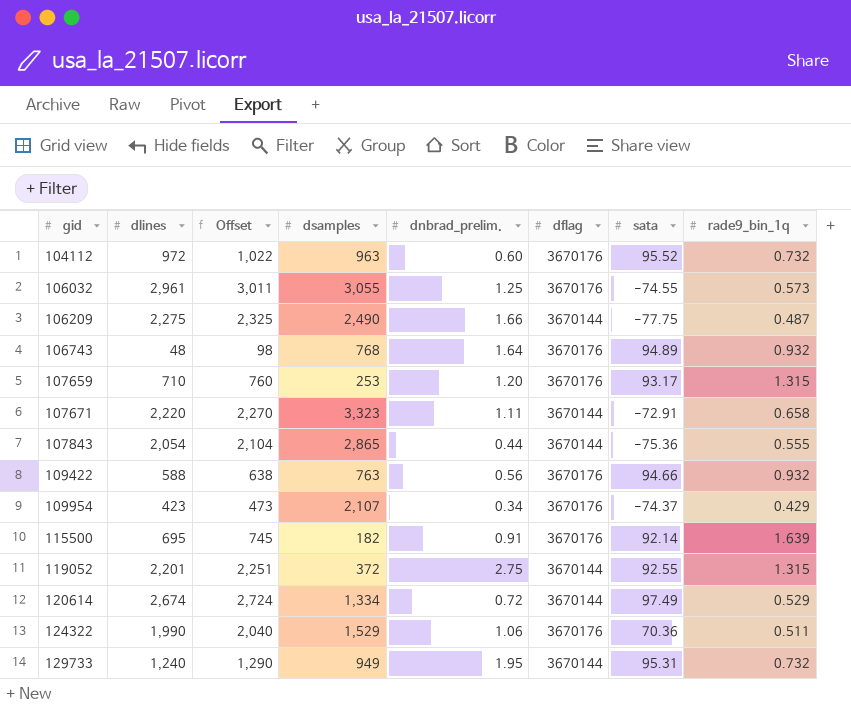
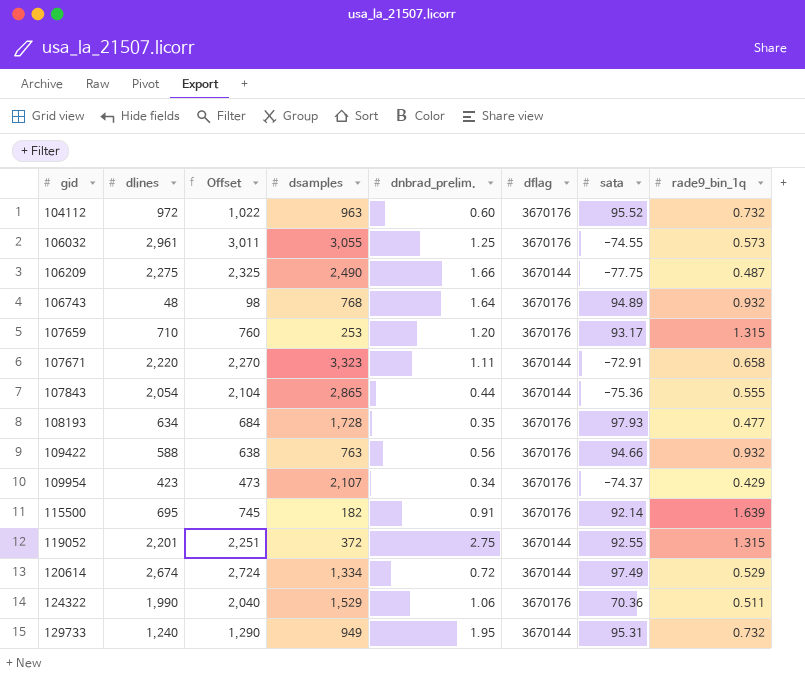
row 108193: none -> 634 | 684 | 1,728 | 0.35 | 3670176 | 97.93 | 0.477

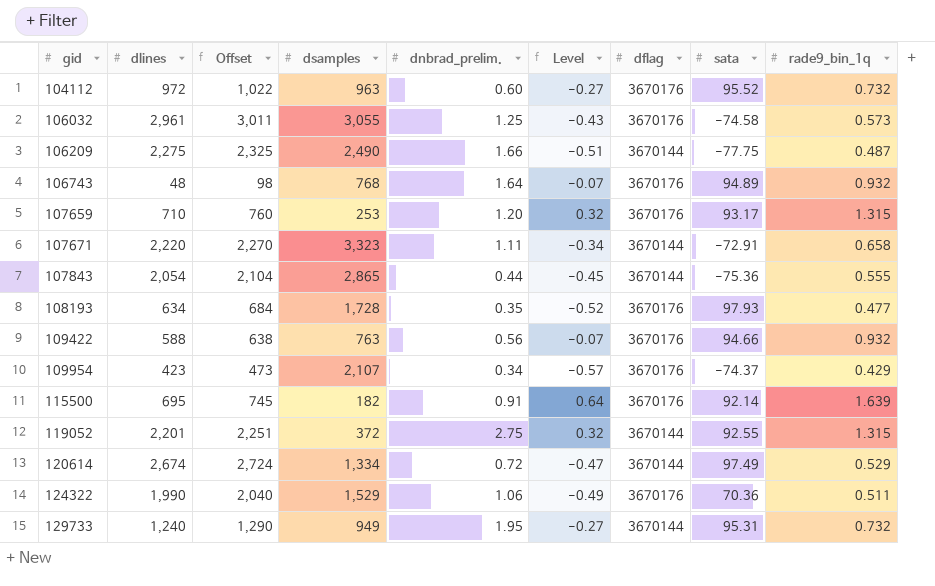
column Level | formula: none -> [rade9_bin_1q] - 1
106032 | sata: -74.55 -> -74.58

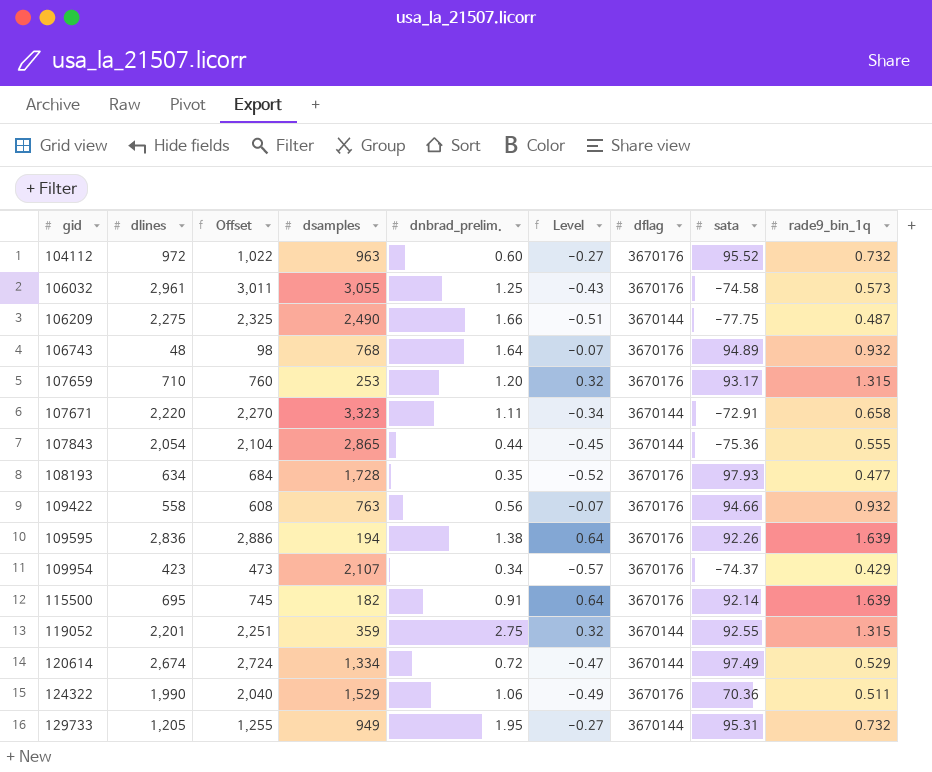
109422 | dlines: 588 -> 558
109422 | Offset: 638 -> 608
row 109595: none -> 2,836 | 2,886 | 194 | 1.38 | 0.64 | 3670176 | 92.26 | 1.639
119052 | dsamples: 372 -> 359
129733 | dlines: 1,240 -> 1,205
129733 | Offset: 1,290 -> 1,255

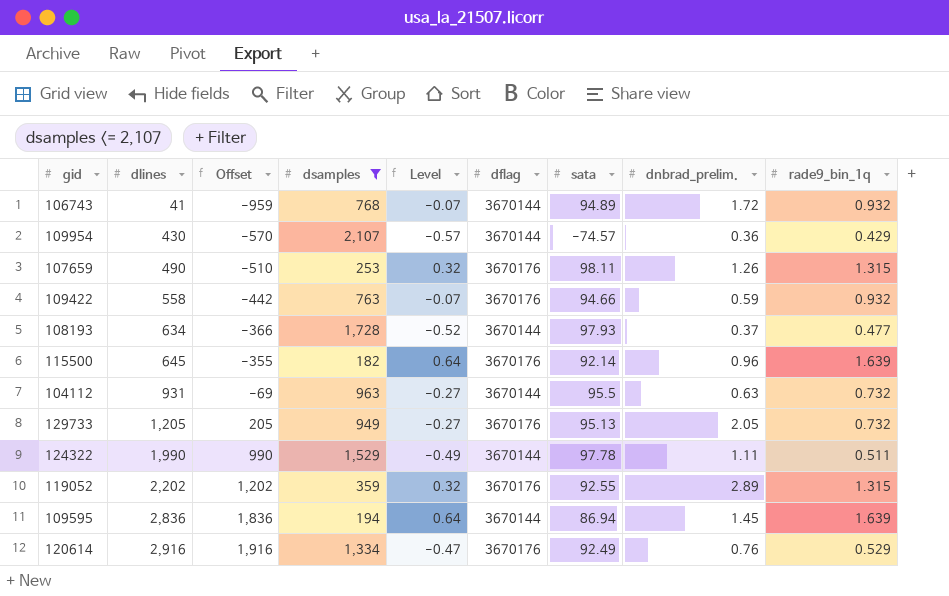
filter: none -> dsamples <= 2,107
row order: gid ascending -> dlines ascending
column Offset | formula: [dlines] + 50 -> [dlines] - 1000
column dnbrad_prelim. | position: 5 -> 8
106743 | dlines: 48 -> 41
106743 | dflag: 3670176 -> 3670144
106743 | dnbrad_prelim.: 1.64 -> 1.72
109954 | dlines: 423 -> 430
109954 | dflag: 3670176 -> 3670144
109954 | sata: -74.37 -> -74.57
109954 | dnbrad_prelim.: 0.34 -> 0.36
107659 | dlines: 710 -> 490
107659 | sata: 93.17 -> 98.11
107659 | dnbrad_prelim.: 1.20 -> 1.26
109422 | dnbrad_prelim.: 0.56 -> 0.59
108193 | dflag: 3670176 -> 3670144
108193 | dnbrad_prelim.: 0.35 -> 0.37
115500 | dlines: 695 -> 645
115500 | dnbrad_prelim.: 0.91 -> 0.96
104112 | dlines: 972 -> 931
104112 | dflag: 3670176 -> 3670144
104112 | sata: 95.52 -> 95.5
104112 | dnbrad_prelim.: 0.60 -> 0.63
129733 | dflag: 3670144 -> 3670176
129733 | sata: 95.31 -> 95.13
129733 | dnbrad_prelim.: 1.95 -> 2.05
124322 | dflag: 3670176 -> 3670144
124322 | sata: 70.36 -> 97.78
124322 | dnbrad_prelim.: 1.06 -> 1.11
119052 | dlines: 2,201 -> 2,202
119052 | dflag: 3670144 -> 3670176
119052 | dnbrad_prelim.: 2.75 -> 2.89
109595 | dflag: 3670176 -> 3670144
109595 | sata: 92.26 -> 86.94
109595 | dnbrad_prelim.: 1.38 -> 1.45
120614 | dlines: 2,674 -> 2,916
120614 | dflag: 3670144 -> 3670176
120614 | sata: 97.49 -> 92.49
120614 | dnbrad_prelim.: 0.72 -> 0.76

